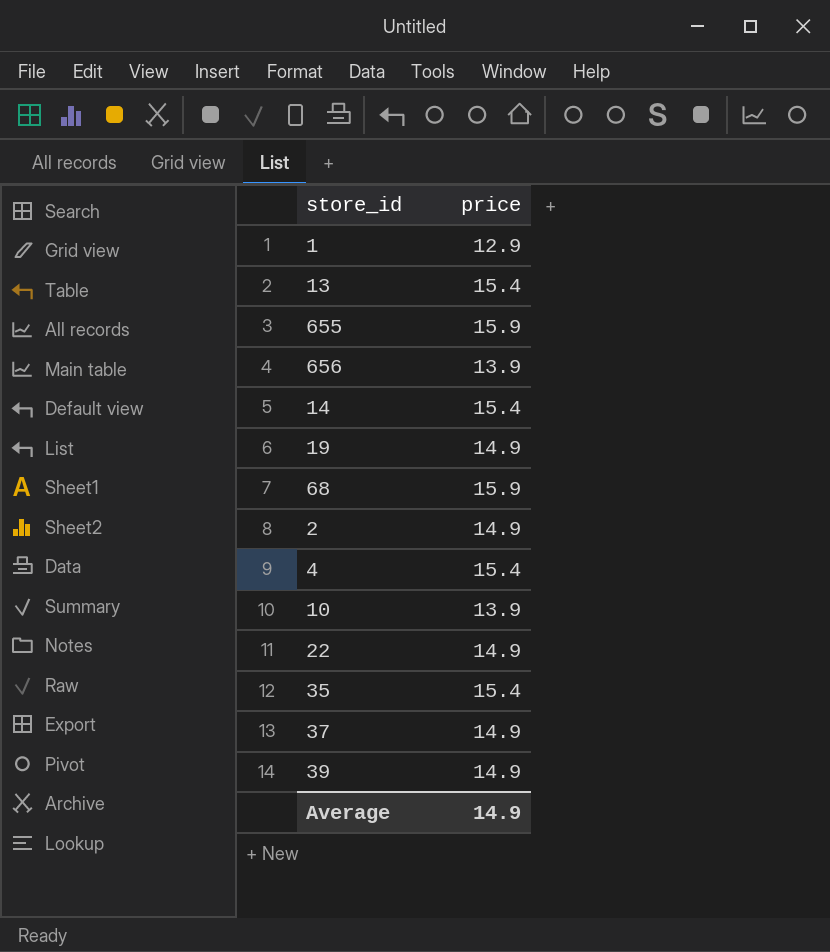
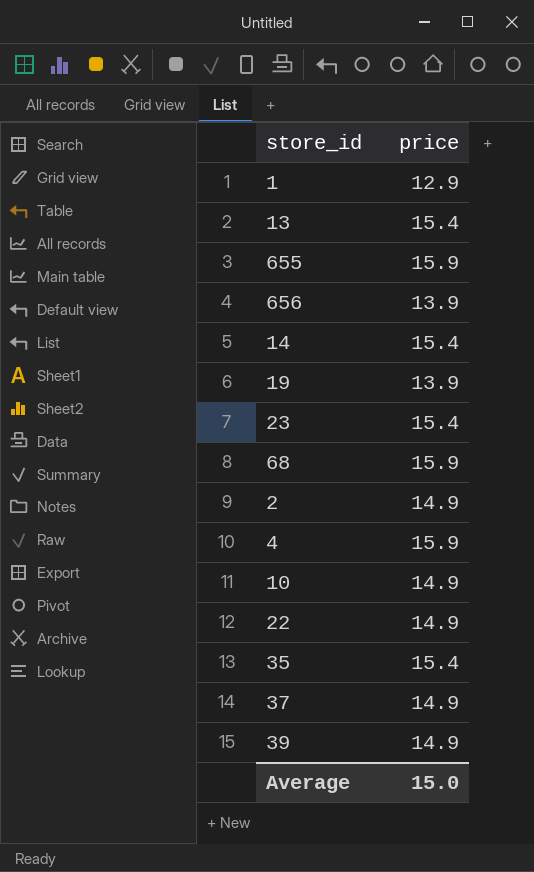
19 | price: 14.9 -> 13.9
row 23: none -> 15.4
4 | price: 15.4 -> 15.9
10 | price: 13.9 -> 14.9
Average | price: 14.9 -> 15.0

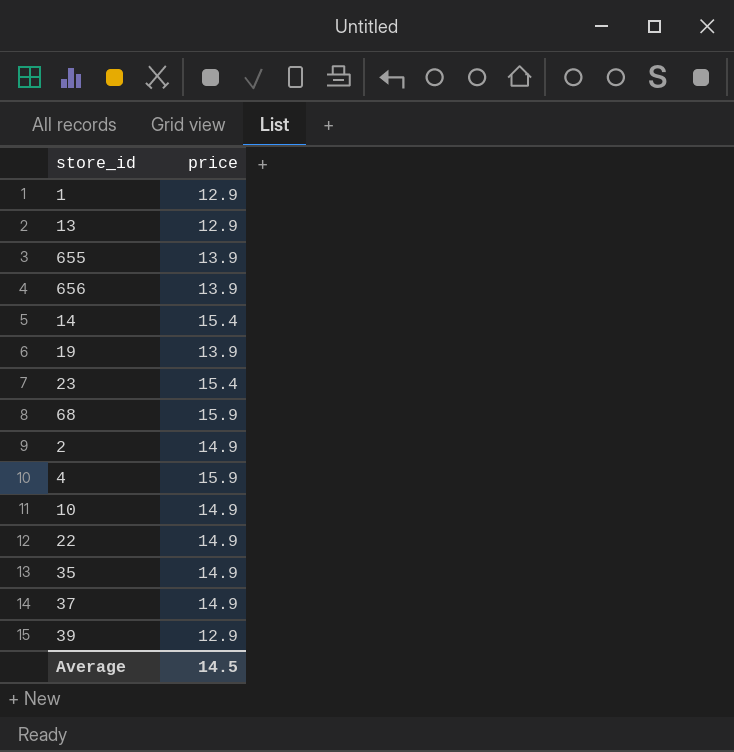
13 | price: 15.4 -> 12.9
655 | price: 15.9 -> 13.9
35 | price: 15.4 -> 14.9
39 | price: 14.9 -> 12.9
Average | price: 15.0 -> 14.5

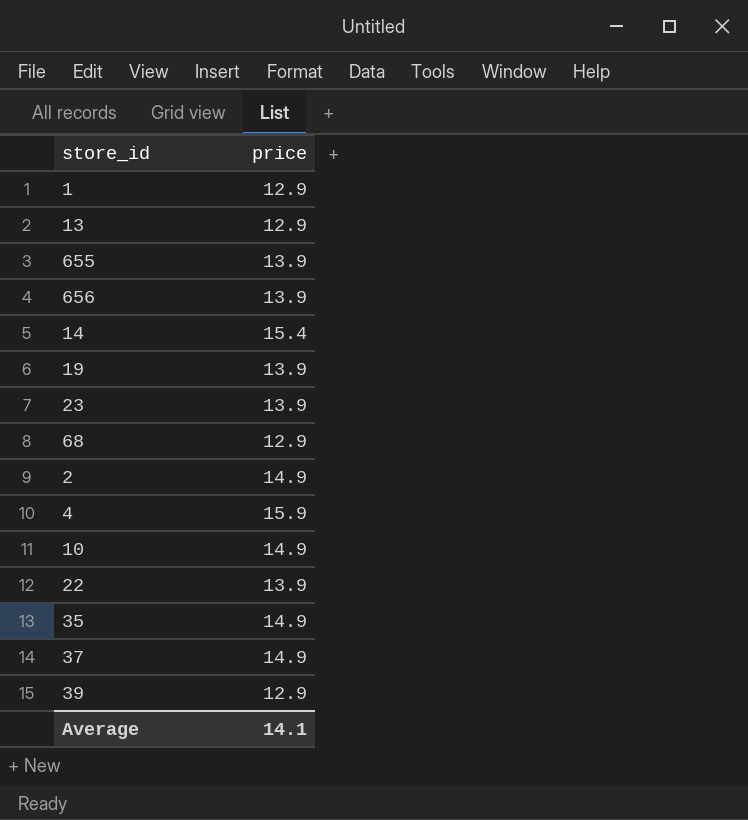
23 | price: 15.4 -> 13.9
68 | price: 15.9 -> 12.9
22 | price: 14.9 -> 13.9
Average | price: 14.5 -> 14.1

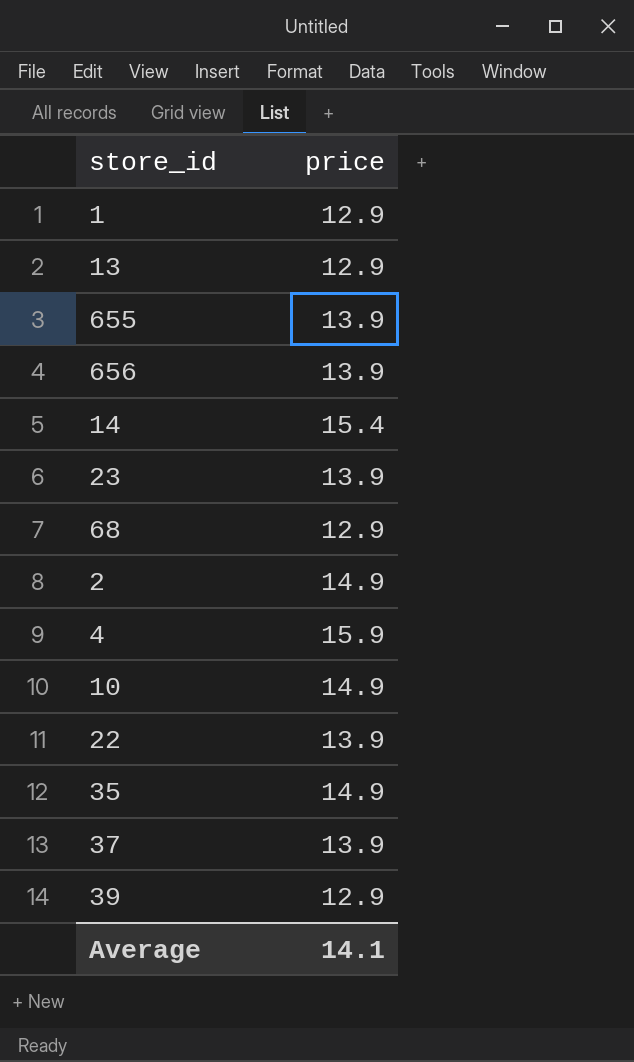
row 19: 13.9 -> none
37 | price: 14.9 -> 13.9

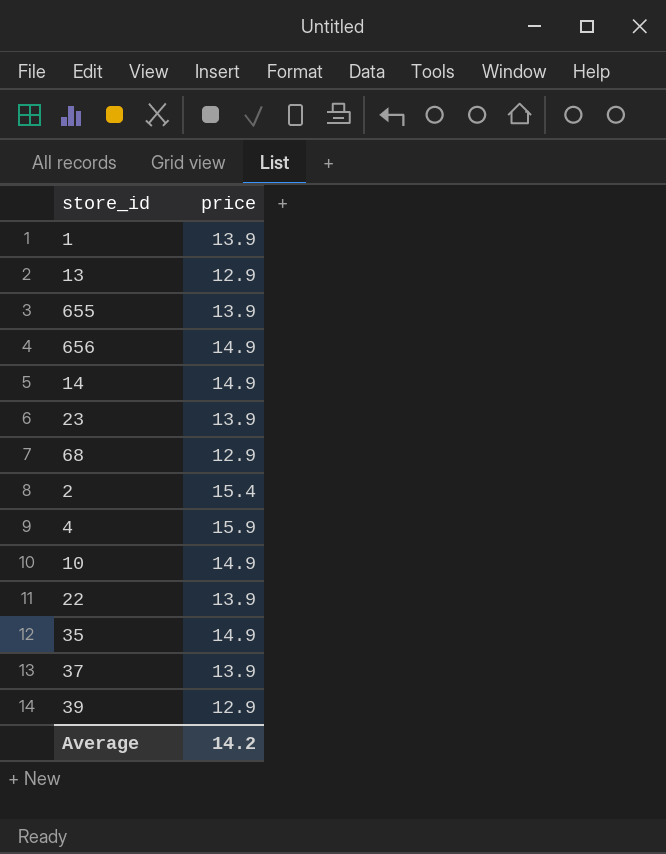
1 | price: 12.9 -> 13.9
656 | price: 13.9 -> 14.9
14 | price: 15.4 -> 14.9
2 | price: 14.9 -> 15.4
Average | price: 14.1 -> 14.2

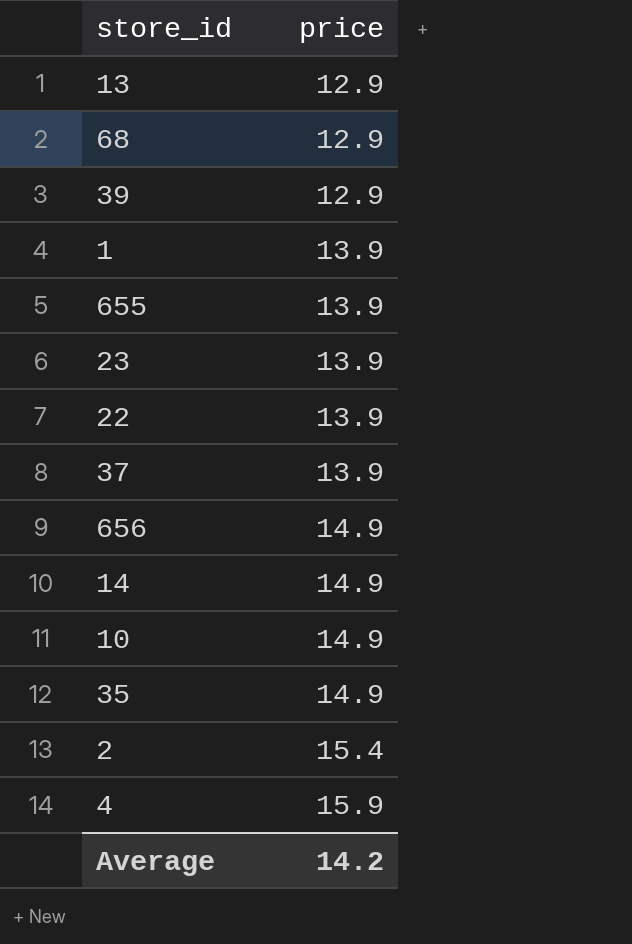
row order: none -> price ascending

